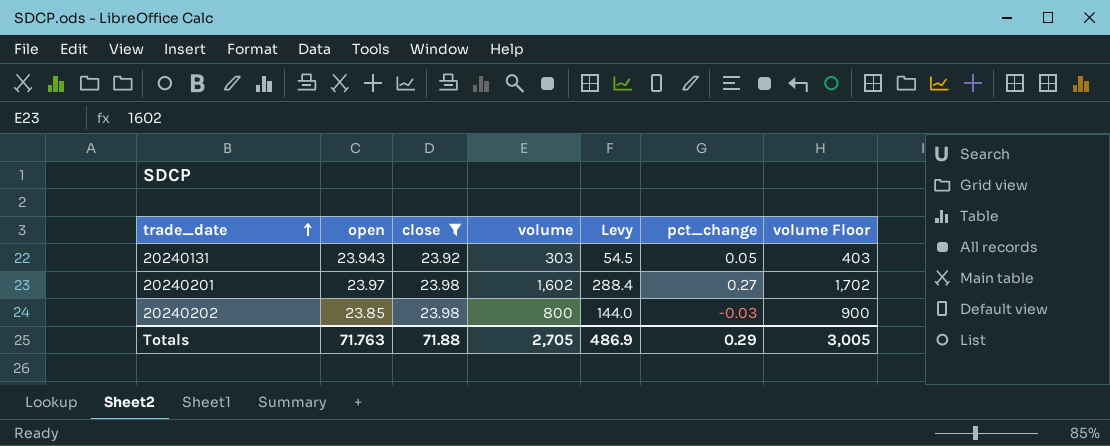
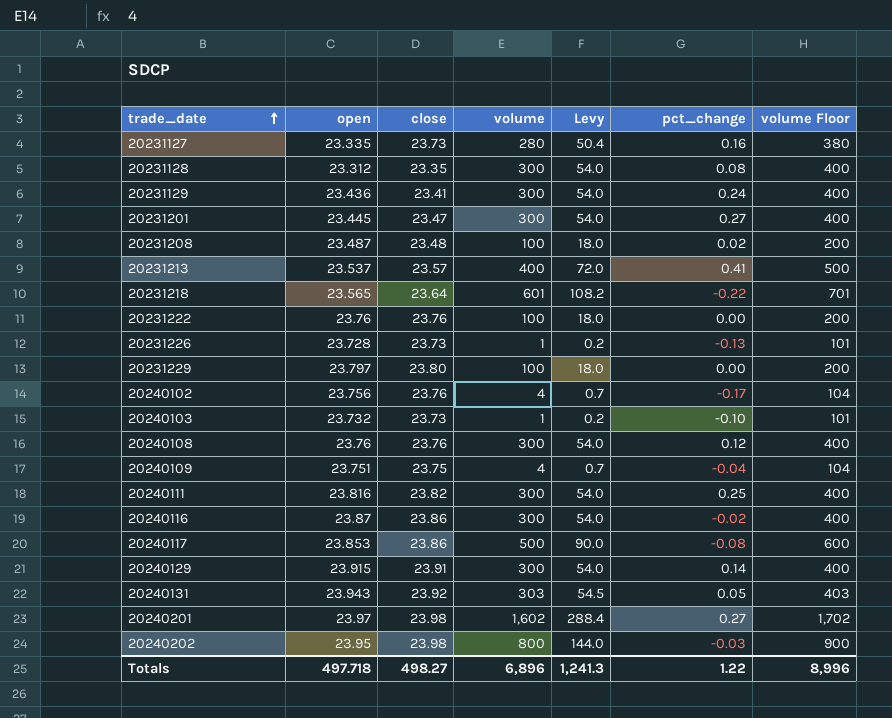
filter: close >= 23.92 -> none
20240202 | open: 23.85 -> 23.95
Totals | open: 71.763 -> 497.718
Totals | close: 71.88 -> 498.27
Totals | volume: 2,705 -> 6,896
Totals | Levy: 486.9 -> 1,241.3
Totals | pct_change: 0.29 -> 1.22
Totals | volume Floor: 3,005 -> 8,996

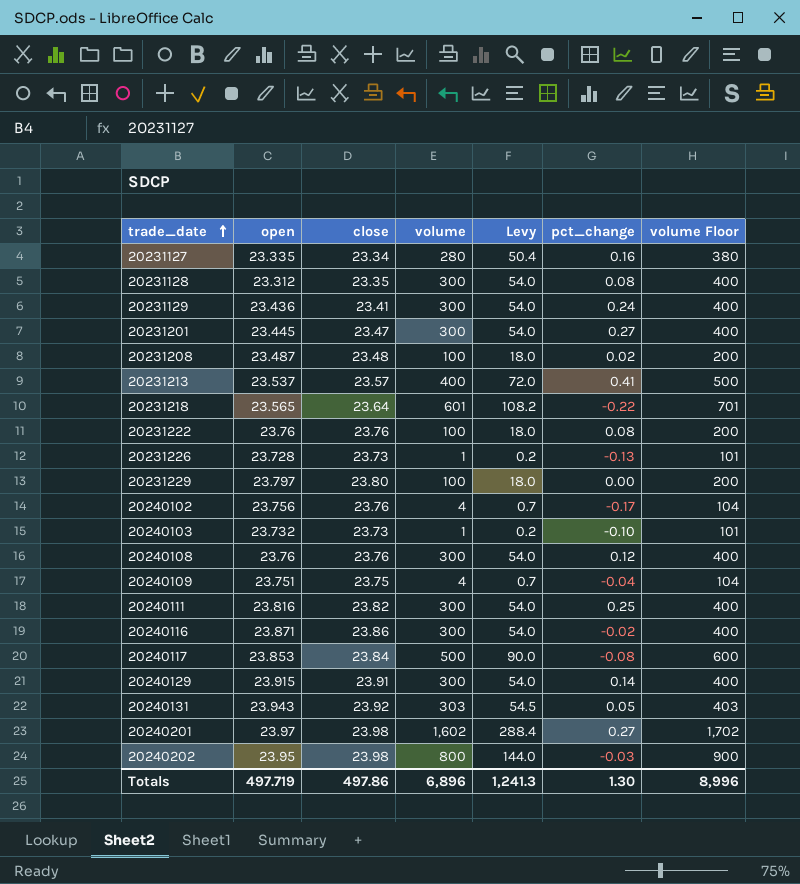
20231127 | close: 23.73 -> 23.34
20231222 | pct_change: 0.00 -> 0.08
20240116 | open: 23.87 -> 23.871
20240117 | close: 23.86 -> 23.84
Totals | open: 497.718 -> 497.719
Totals | close: 498.27 -> 497.86
Totals | pct_change: 1.22 -> 1.30

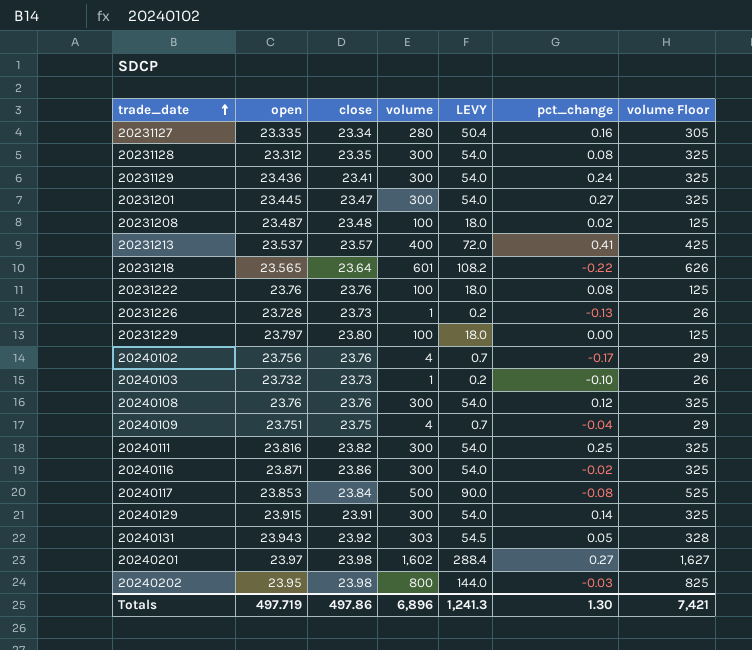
column name: Levy -> LEVY
column volume Floor | formula: [volume] + 100 -> [volume] + 25
Totals | volume Floor: 8,996 -> 7,421

